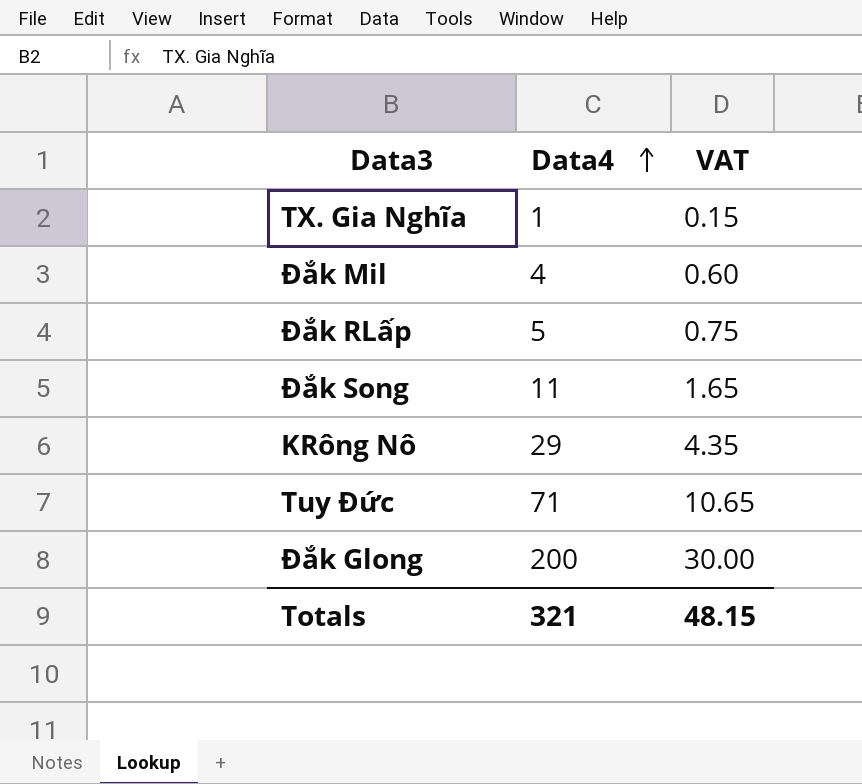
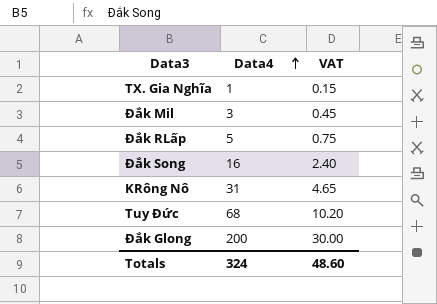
Đắk Mil | Data4: 4 -> 3
Đắk Mil | VAT: 0.60 -> 0.45
Đắk Song | Data4: 11 -> 16
Đắk Song | VAT: 1.65 -> 2.40
KRông Nô | Data4: 29 -> 31
KRông Nô | VAT: 4.35 -> 4.65
Tuy Đức | Data4: 71 -> 68
Tuy Đức | VAT: 10.65 -> 10.20
Totals | Data4: 321 -> 324
Totals | VAT: 48.15 -> 48.60

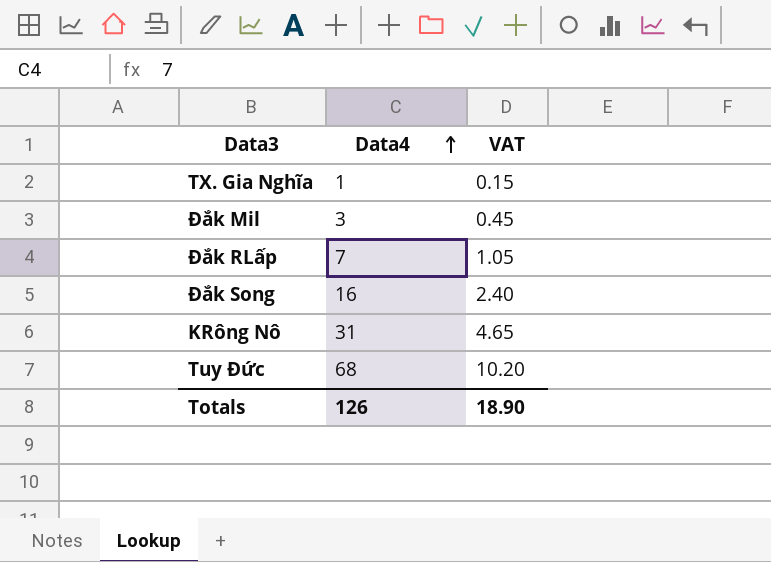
row Đắk Glong: 200 | 30.00 -> none
Đắk RLấp | Data4: 5 -> 7
Đắk RLấp | VAT: 0.75 -> 1.05
Totals | Data4: 324 -> 126
Totals | VAT: 48.60 -> 18.90

